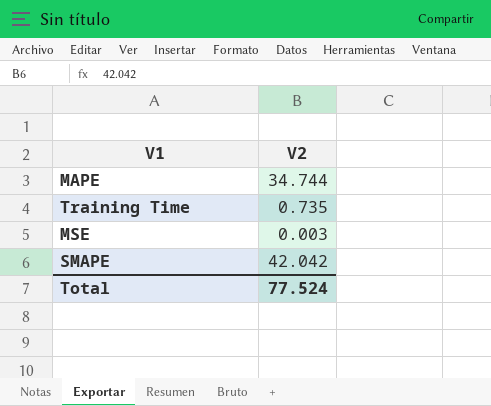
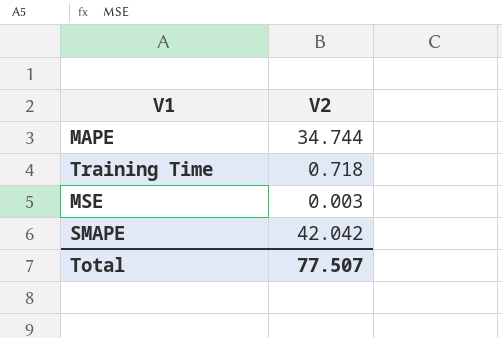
Training Time | V2: 0.735 -> 0.718
Total | V2: 77.524 -> 77.507

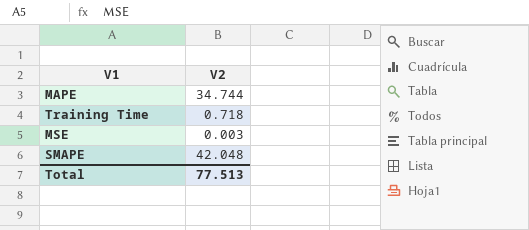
SMAPE | V2: 42.042 -> 42.048
Total | V2: 77.507 -> 77.513

